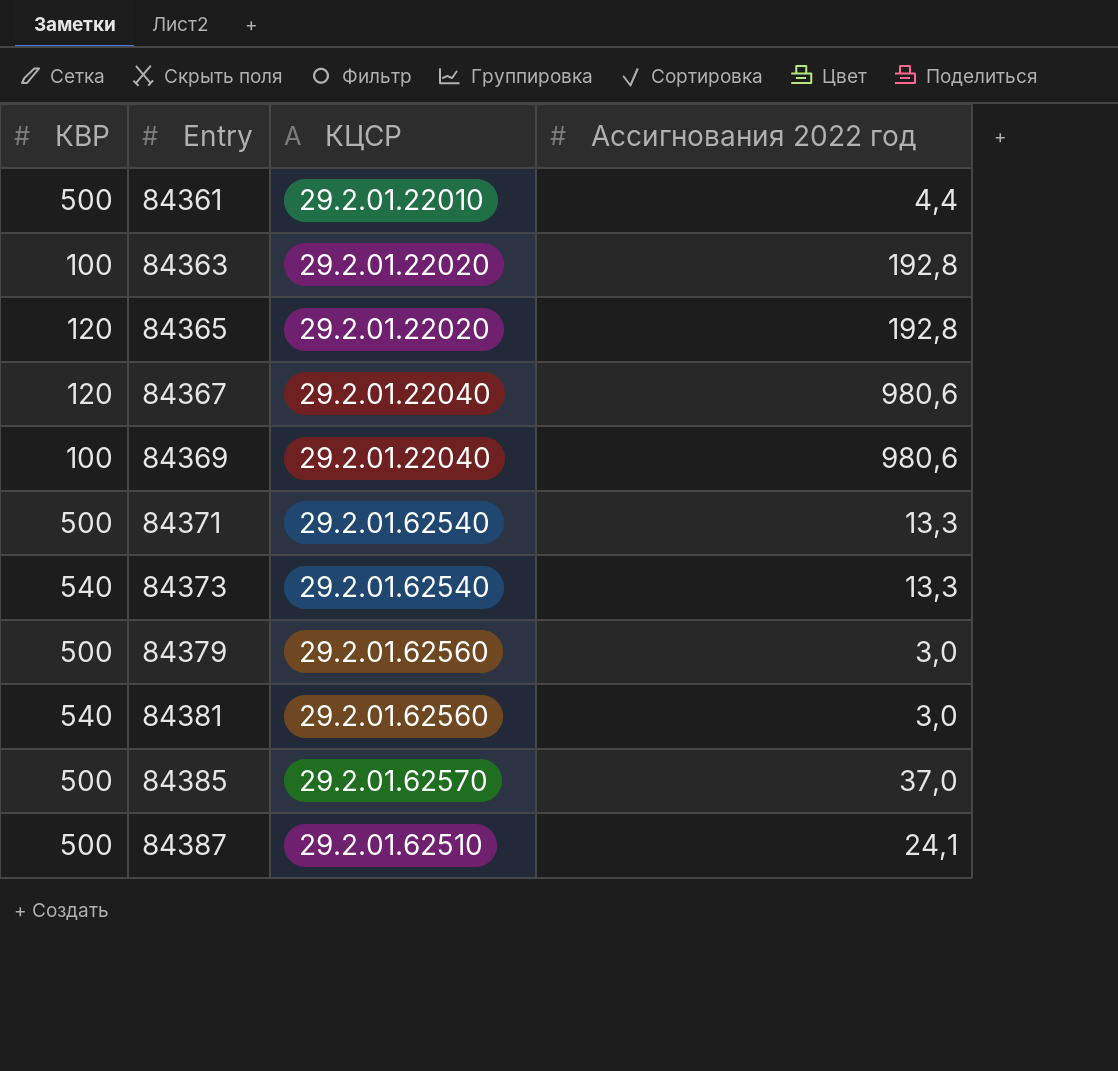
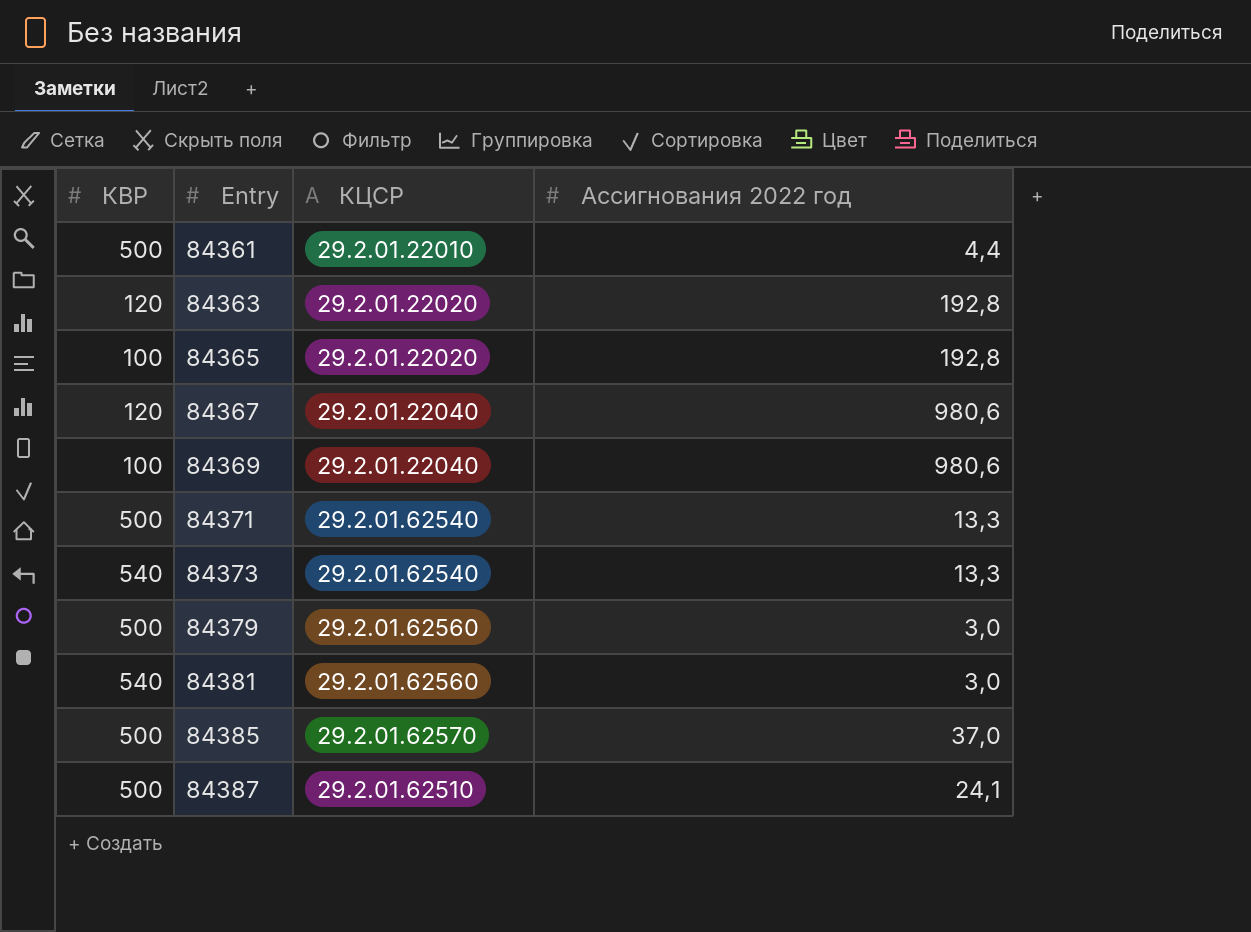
84363 | КВР: 100 -> 120
84365 | КВР: 120 -> 100

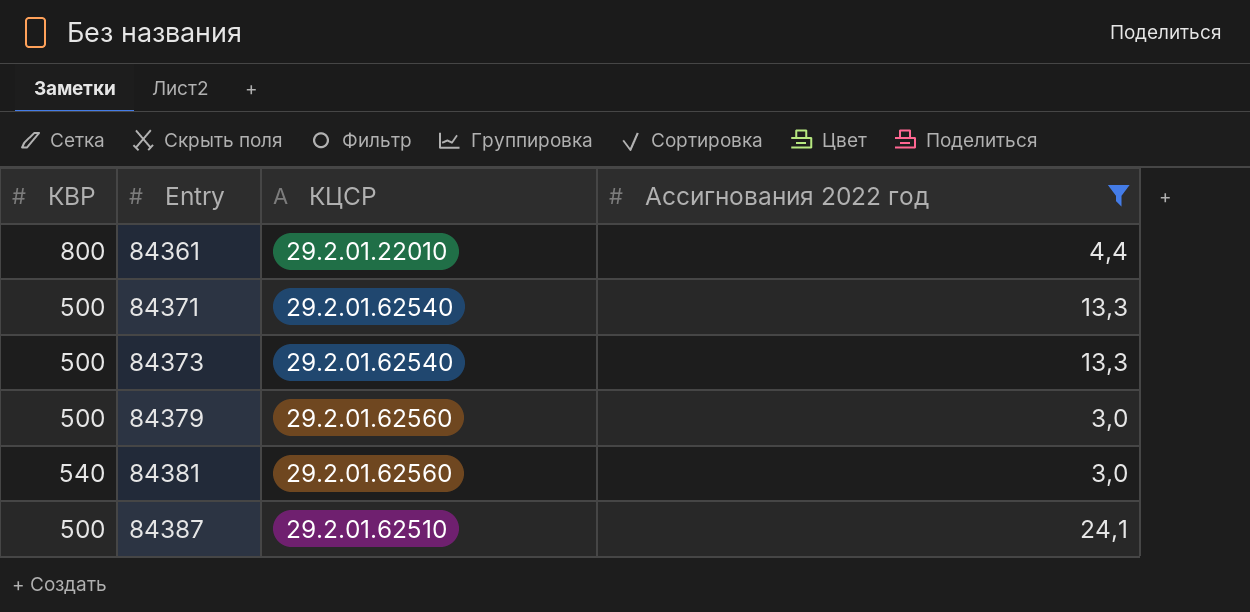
filter: none -> Ассигнования 2022 год <= 24,1
84361 | КВР: 500 -> 800
84373 | КВР: 540 -> 500

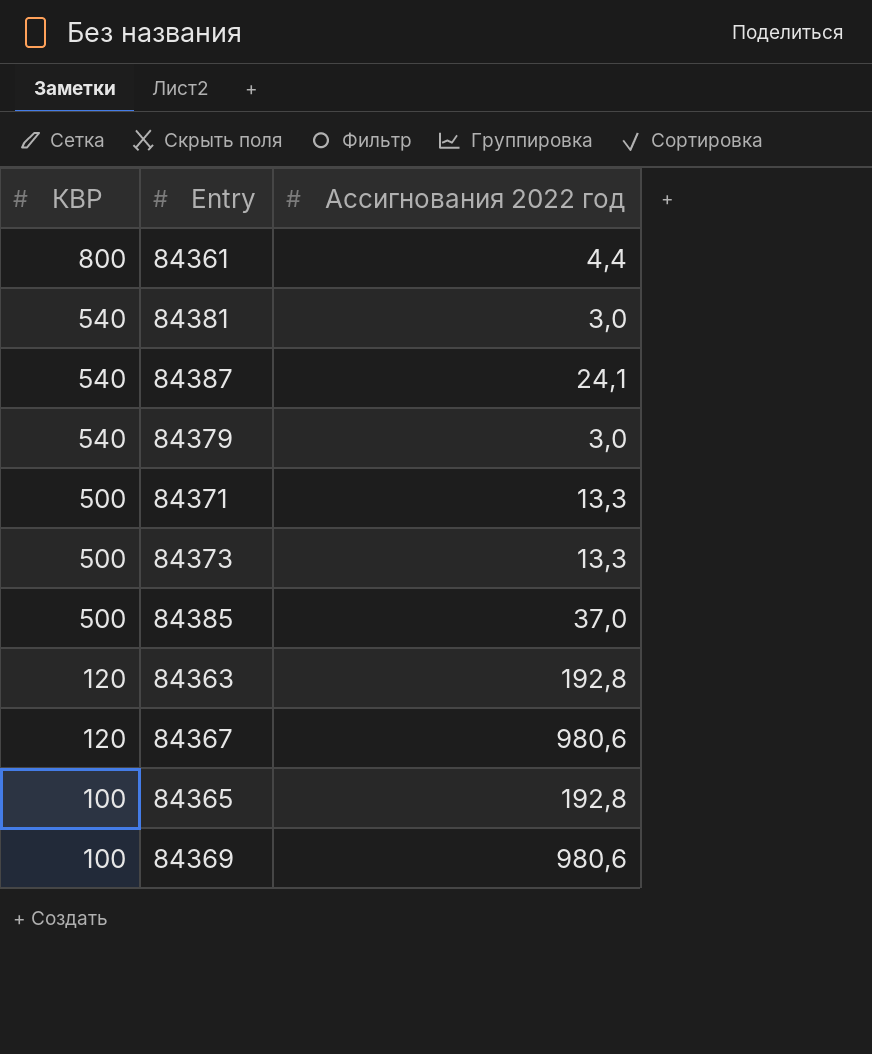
filter: Ассигнования 2022 год <= 24,1 -> none
row order: Entry ascending -> КВР descending
column КЦСР | position: 3 -> none
84387 | КВР: 500 -> 540
84379 | КВР: 500 -> 540

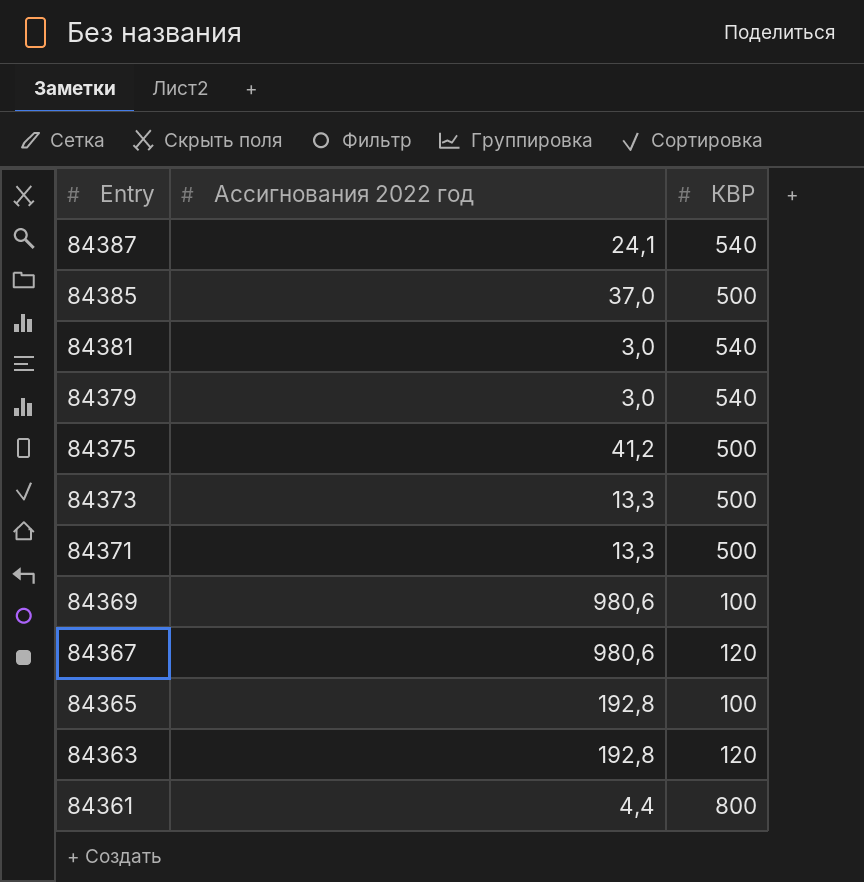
row order: КВР descending -> Entry descending
column КВР | position: 1 -> 3
row 84375: none -> 41,2 | 500

